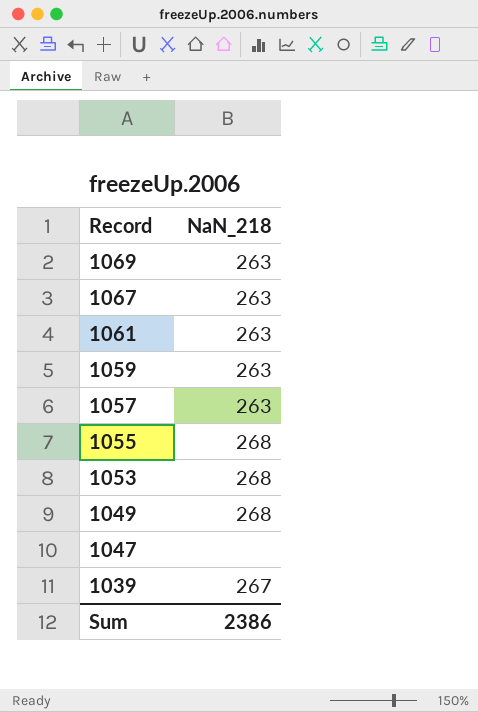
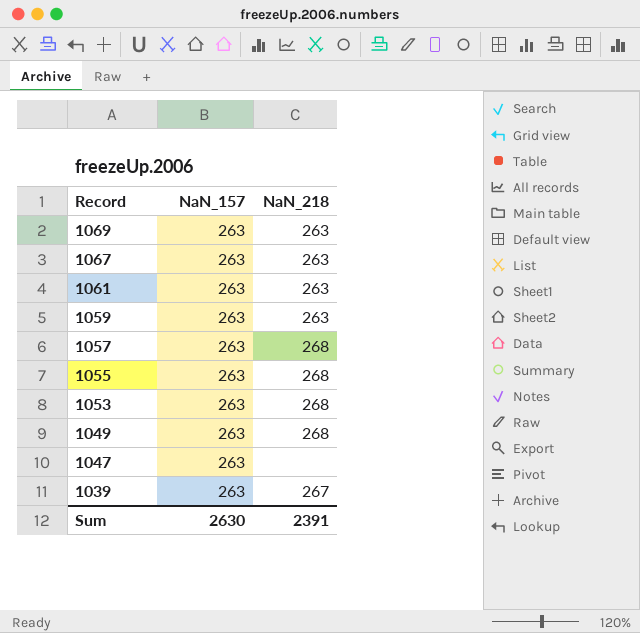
column NaN_157 | position: none -> 2
1057 | NaN_218: 263 -> 268
Sum | NaN_218: 2386 -> 2391

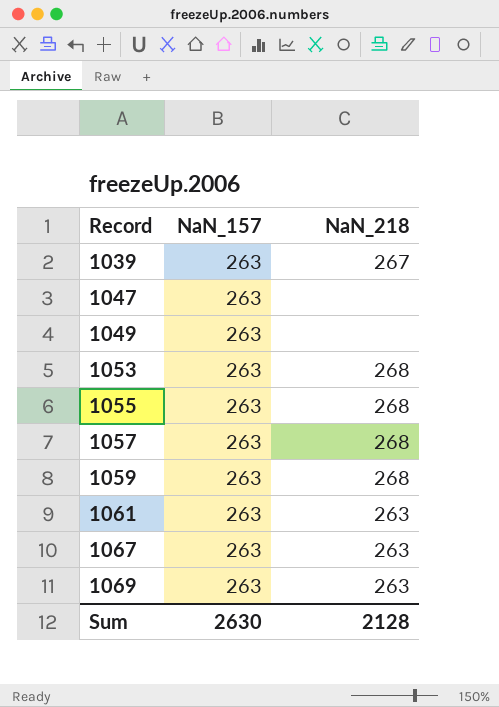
row order: Record descending -> Record ascending
1049 | NaN_218: 268 -> none
1059 | NaN_218: 263 -> 268
Sum | NaN_218: 2391 -> 2128

